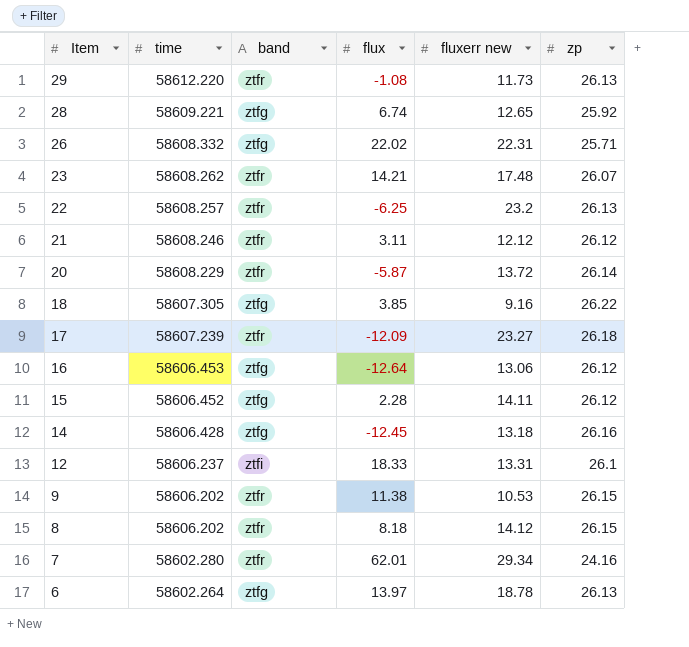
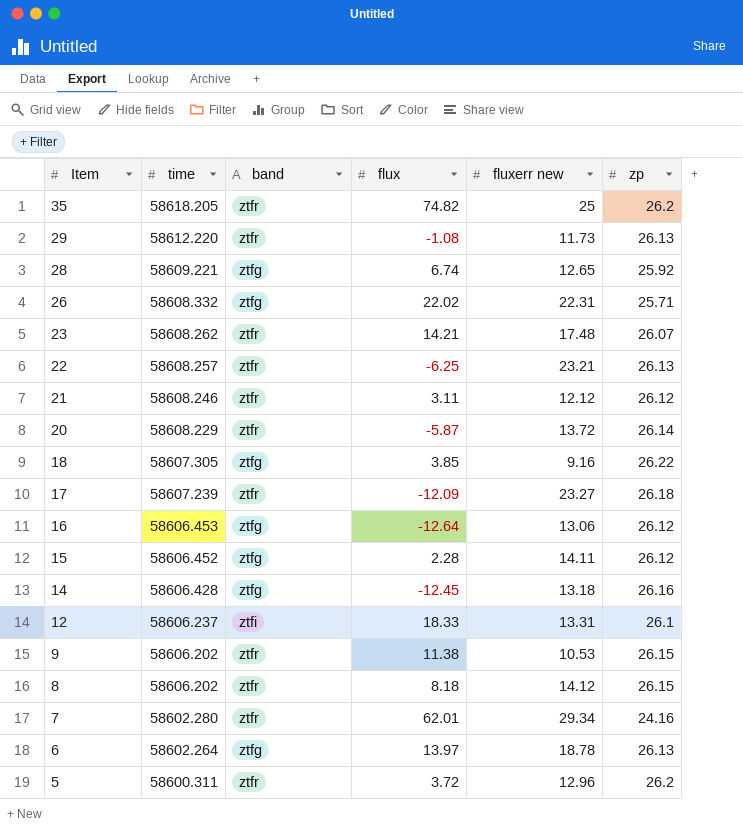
row 35: none -> 58618.205 | ztfr | 74.82 | 25 | 26.2
22 | fluxerr new: 23.2 -> 23.21
row 5: none -> 58600.311 | ztfr | 3.72 | 12.96 | 26.2

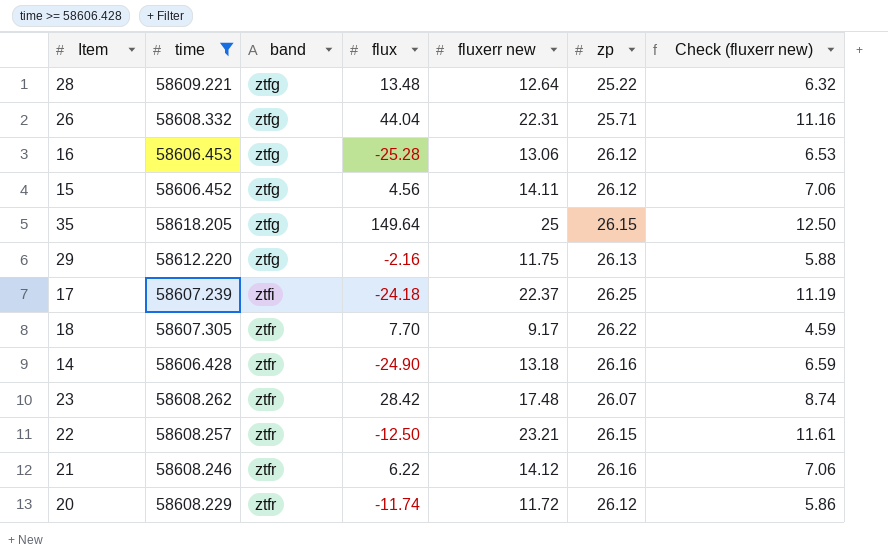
filter: none -> time >= 58606.428
row order: Item descending -> band ascending
column Check (fluxerr new) | formula: none -> [fluxerr new] * 0.5
28 | flux: 6.74 -> 13.48
28 | fluxerr new: 12.65 -> 12.64
28 | zp: 25.92 -> 25.22
26 | flux: 22.02 -> 44.04
16 | flux: -12.64 -> -25.28
15 | flux: 2.28 -> 4.56
35 | band: ztfr -> ztfg
35 | flux: 74.82 -> 149.64
35 | zp: 26.2 -> 26.15
29 | band: ztfr -> ztfg
29 | flux: -1.08 -> -2.16
29 | fluxerr new: 11.73 -> 11.75
17 | band: ztfr -> ztfi
17 | flux: -12.09 -> -24.18
17 | fluxerr new: 23.27 -> 22.37
17 | zp: 26.18 -> 26.25
18 | band: ztfg -> ztfr
18 | flux: 3.85 -> 7.70
18 | fluxerr new: 9.16 -> 9.17
14 | band: ztfg -> ztfr
14 | flux: -12.45 -> -24.90
23 | flux: 14.21 -> 28.42
22 | flux: -6.25 -> -12.50
22 | zp: 26.13 -> 26.15
21 | flux: 3.11 -> 6.22
21 | fluxerr new: 12.12 -> 14.12
21 | zp: 26.12 -> 26.16
20 | flux: -5.87 -> -11.74
20 | fluxerr new: 13.72 -> 11.72
20 | zp: 26.14 -> 26.12

